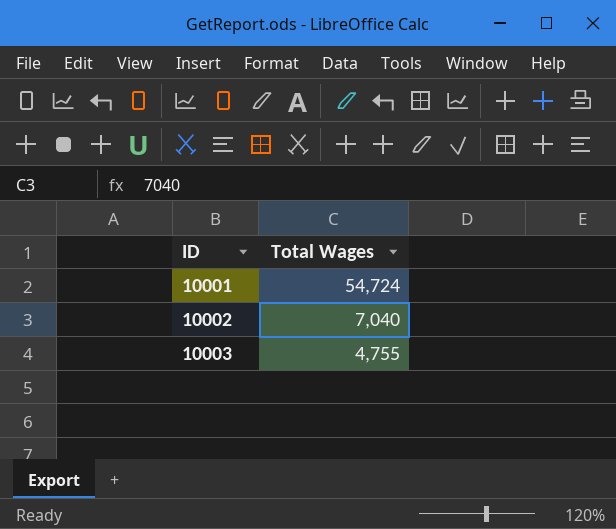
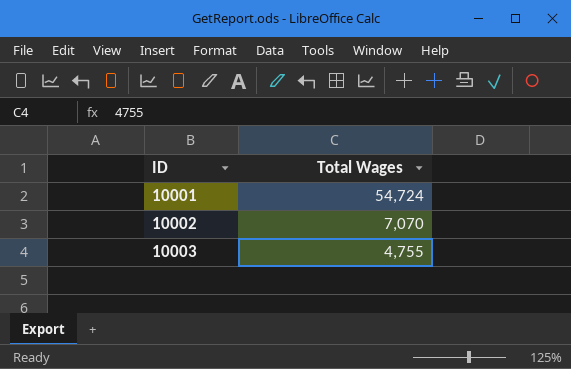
10002 | Total Wages: 7,040 -> 7,070

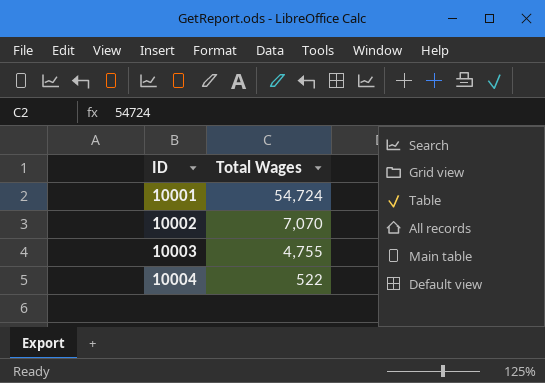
row 10004: none -> 522

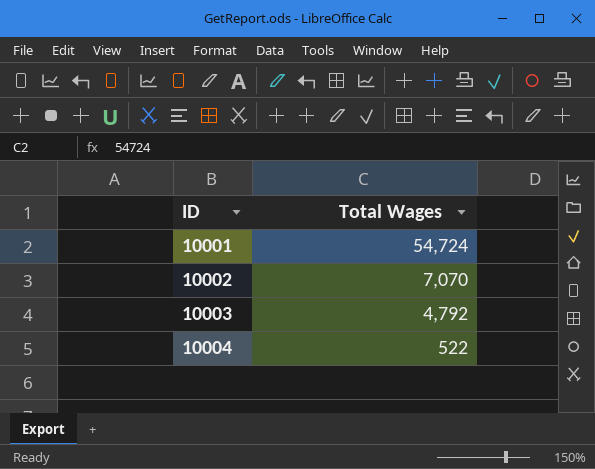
10003 | Total Wages: 4,755 -> 4,792

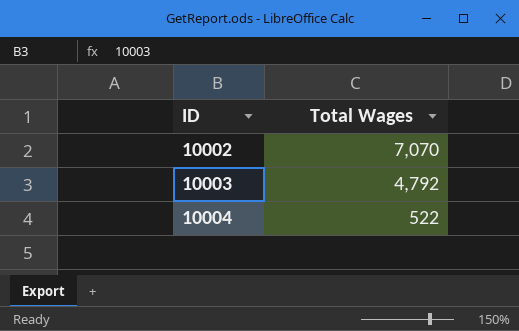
row 10001: 54,724 -> none

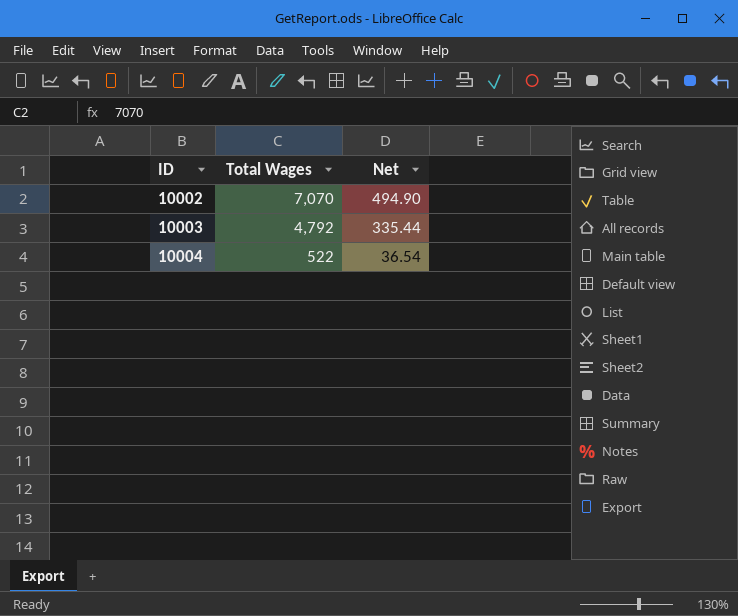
column Net | formula: none -> [Total Wages] * 0.07

